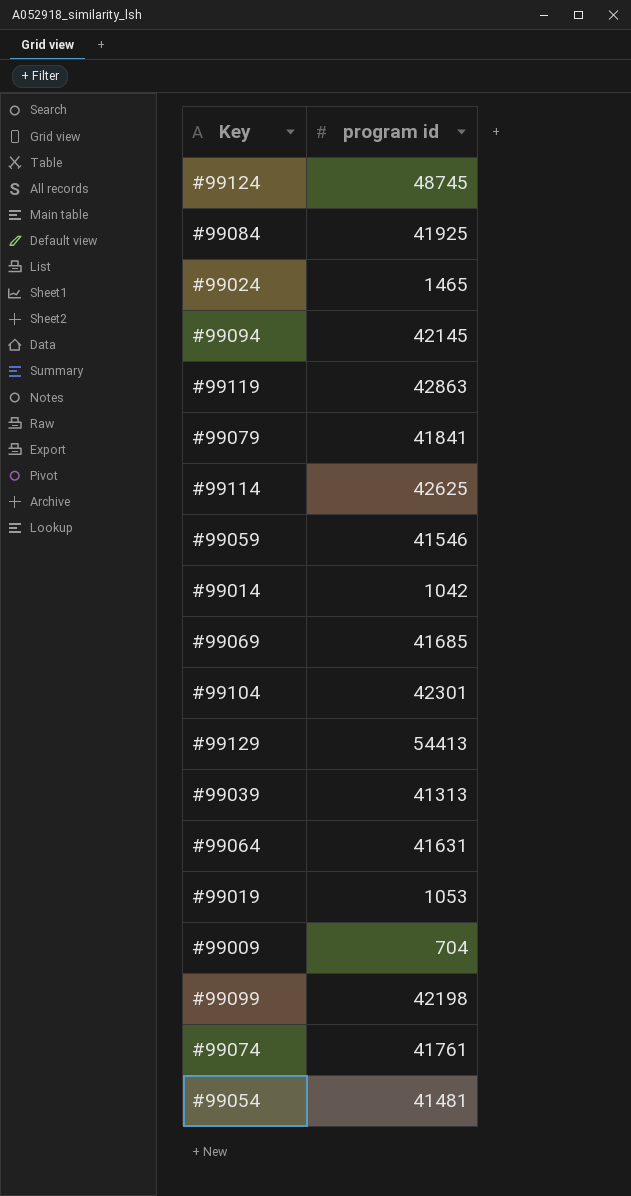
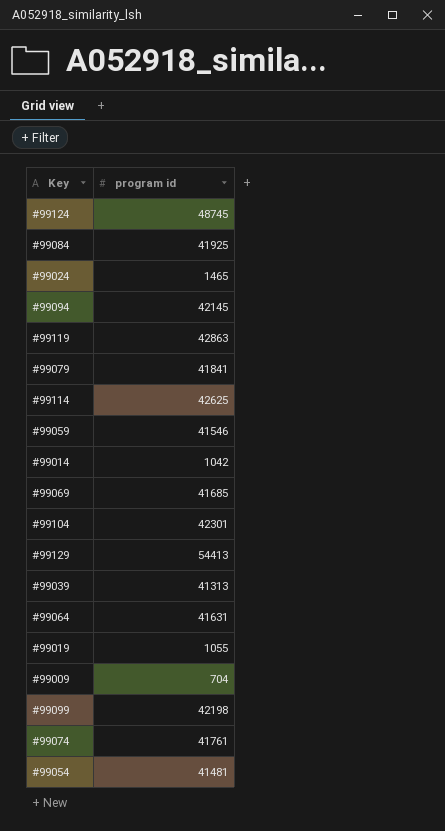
#99019 | program id: 1053 -> 1055

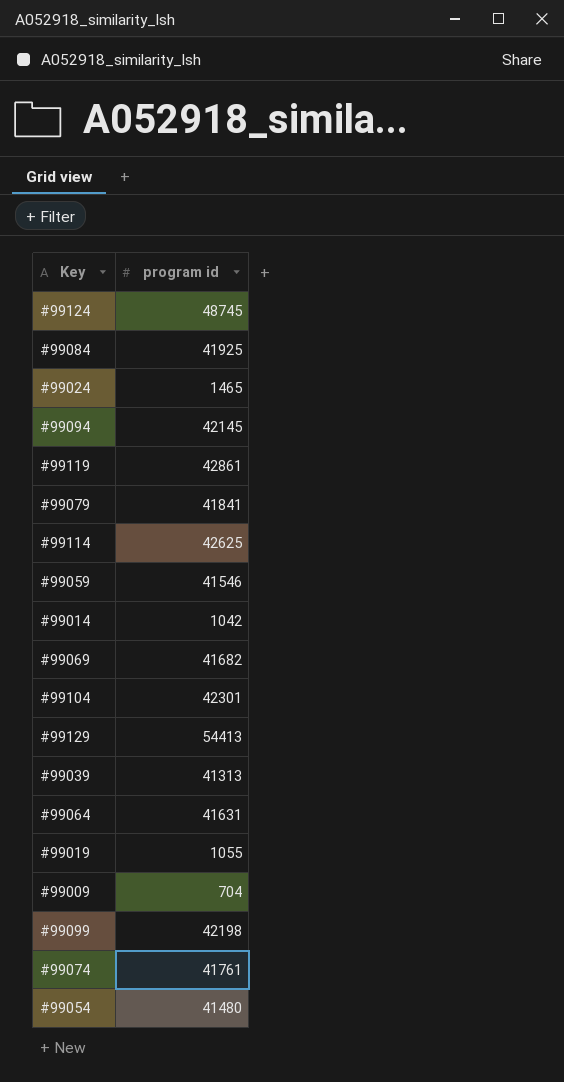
#99119 | program id: 42863 -> 42861
#99069 | program id: 41685 -> 41682
#99054 | program id: 41481 -> 41480

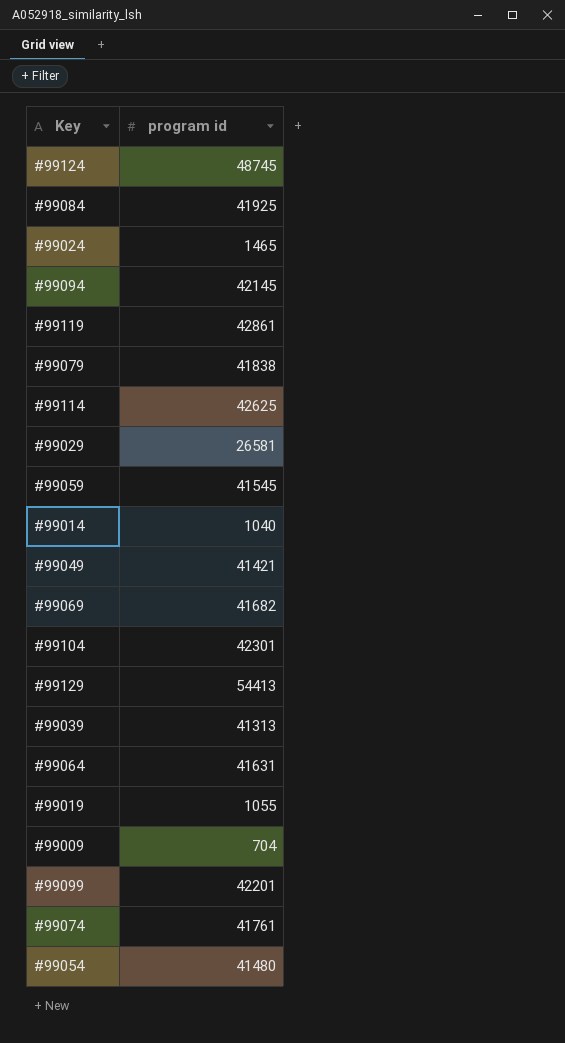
#99079 | program id: 41841 -> 41838
row #99029: none -> 26581
#99059 | program id: 41546 -> 41545
#99014 | program id: 1042 -> 1040
row #99049: none -> 41421
#99099 | program id: 42198 -> 42201

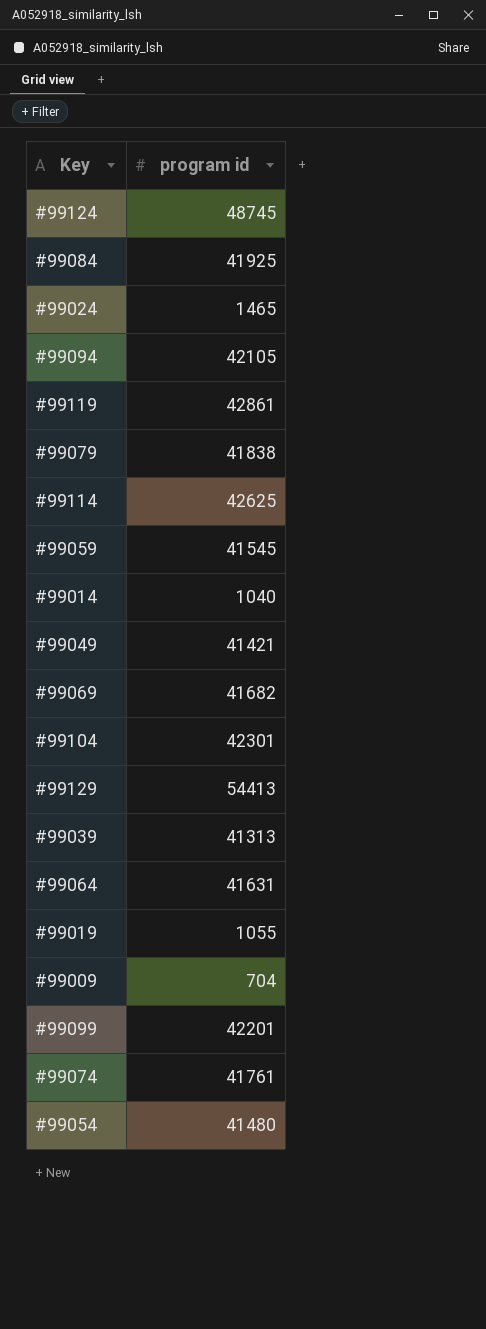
row #99029: 26581 -> none
#99094 | program id: 42145 -> 42105

